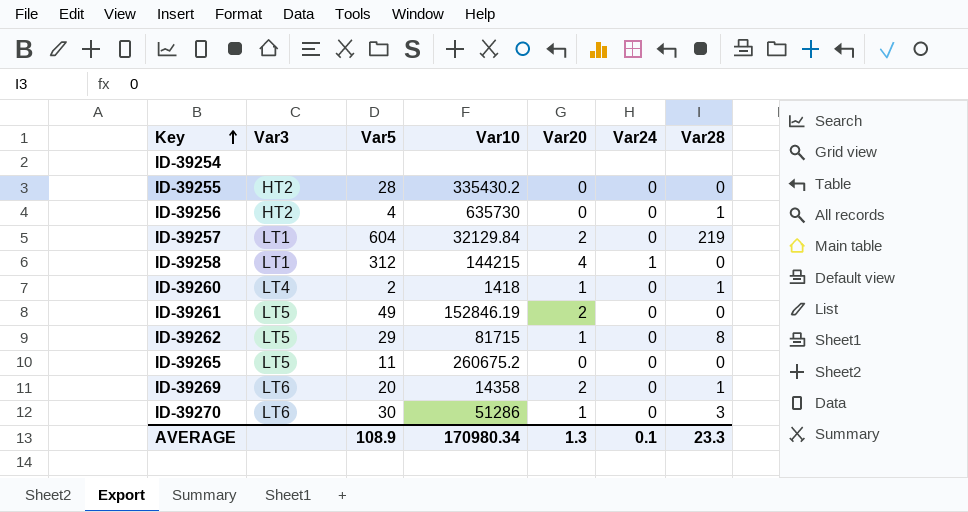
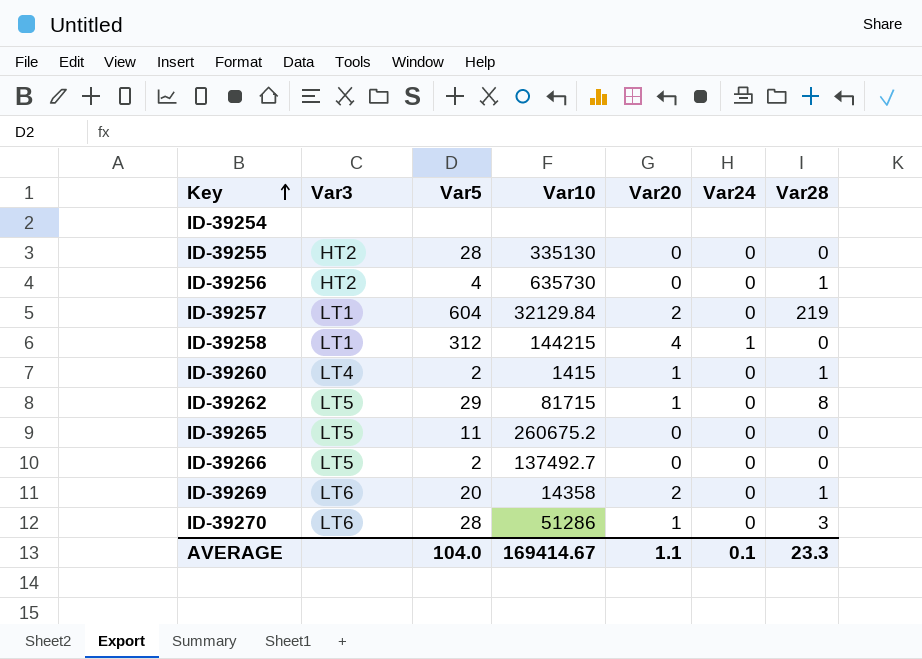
row ID-39261: LT5 | 49 | 152846.19 | 2 | 0 | 0 -> none
ID-39255 | Var10: 335430.2 -> 335130
ID-39260 | Var10: 1418 -> 1415
row ID-39266: none -> LT5 | 2 | 137492.7 | 0 | 0 | 0
ID-39270 | Var5: 30 -> 28
AVERAGE | Var5: 108.9 -> 104.0
AVERAGE | Var10: 170980.34 -> 169414.67
AVERAGE | Var20: 1.3 -> 1.1

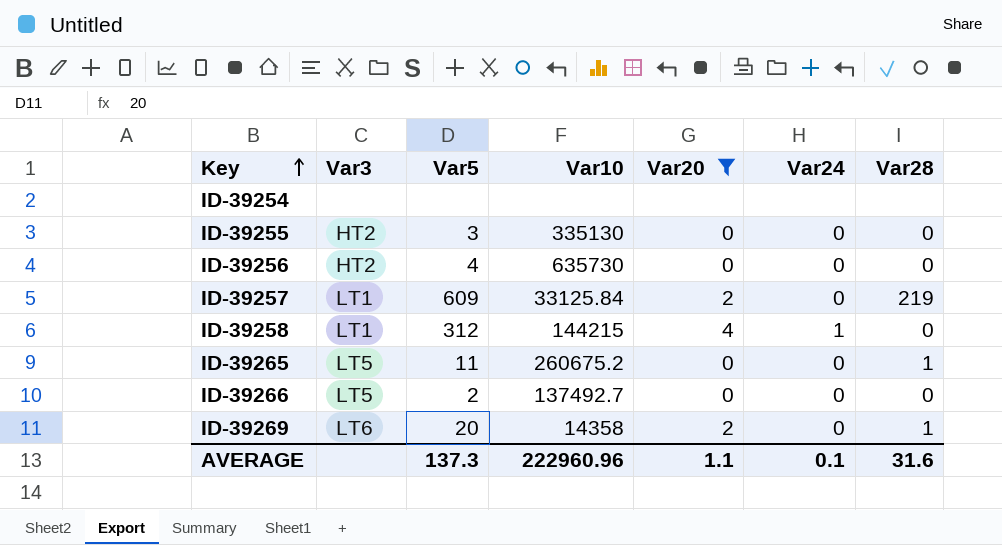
filter: none -> Var20 != 1
ID-39255 | Var5: 28 -> 3
ID-39256 | Var28: 1 -> 0
ID-39257 | Var5: 604 -> 609
ID-39257 | Var10: 32129.84 -> 33125.84
ID-39265 | Var28: 0 -> 1
AVERAGE | Var5: 104.0 -> 137.3
AVERAGE | Var10: 169414.67 -> 222960.96
AVERAGE | Var28: 23.3 -> 31.6

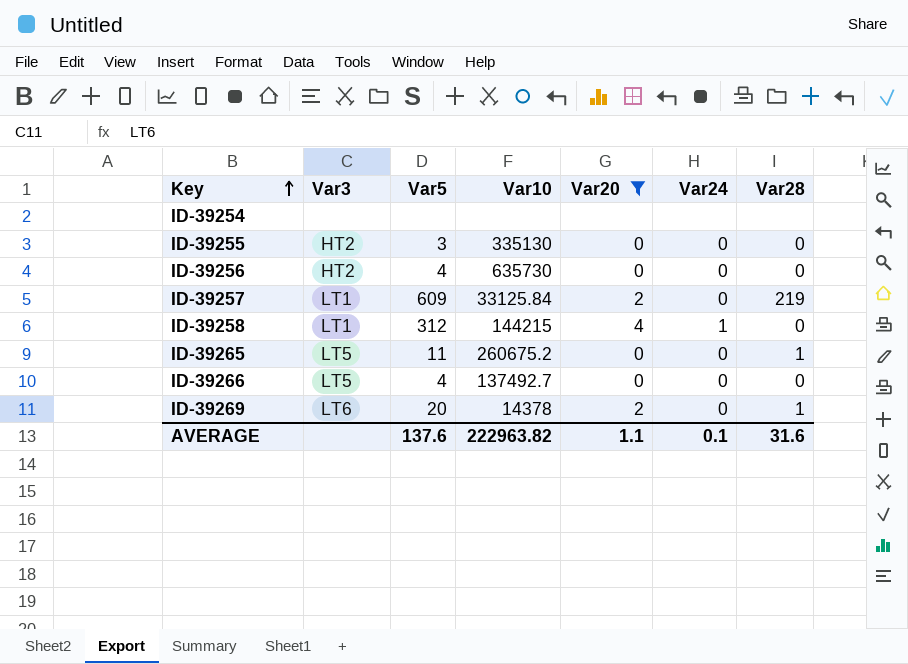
ID-39266 | Var5: 2 -> 4
ID-39269 | Var10: 14358 -> 14378
AVERAGE | Var5: 137.3 -> 137.6
AVERAGE | Var10: 222960.96 -> 222963.82

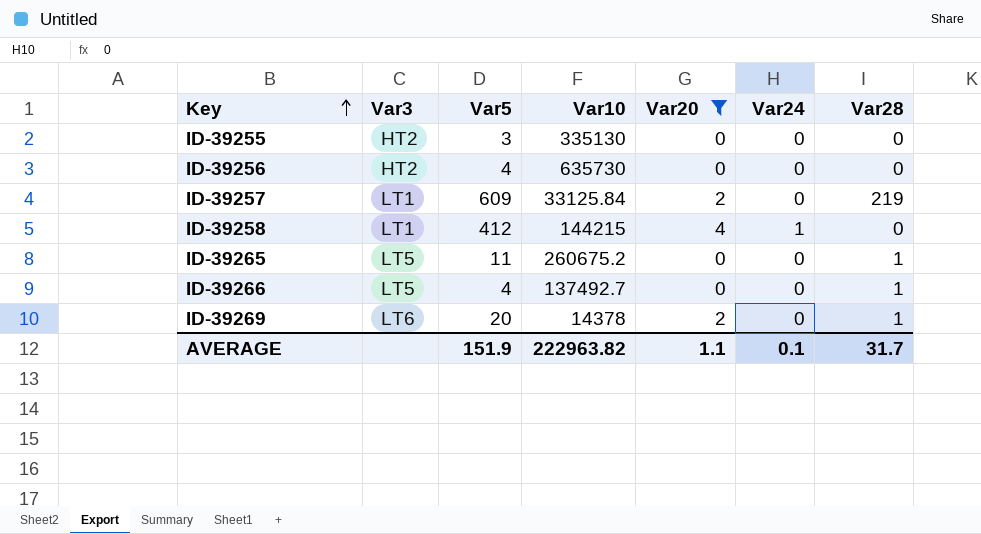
row ID-39254: none | none | none | none | none | none -> none
ID-39258 | Var5: 312 -> 412
ID-39266 | Var28: 0 -> 1
AVERAGE | Var5: 137.6 -> 151.9
AVERAGE | Var28: 31.6 -> 31.7

